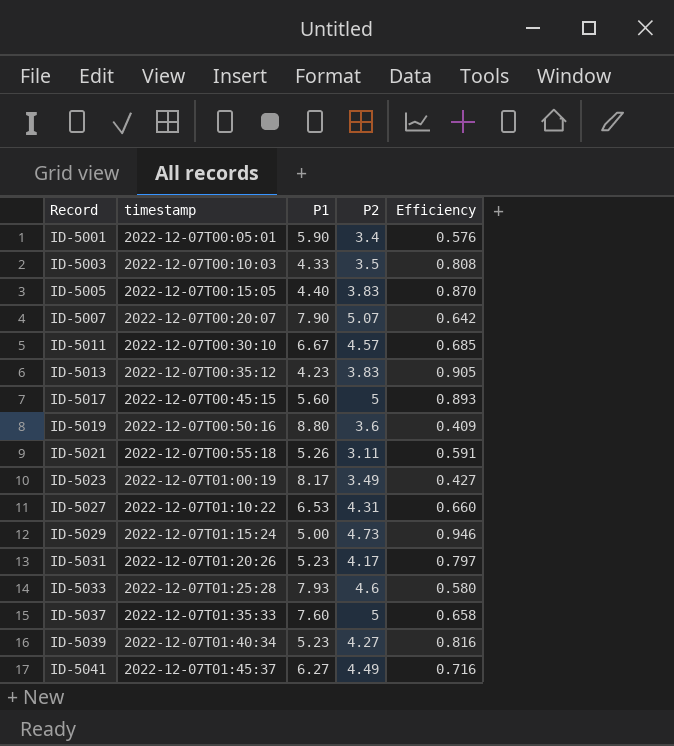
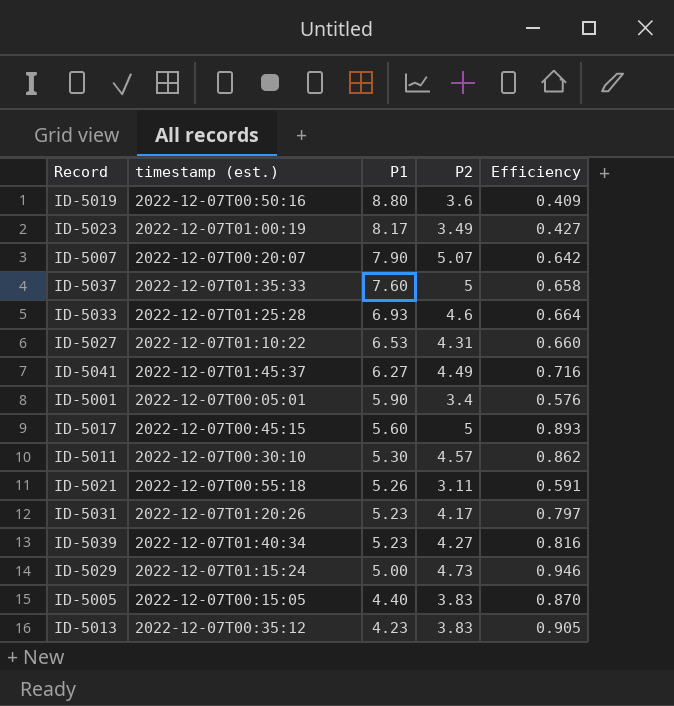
row order: Record ascending -> P1 descending
column name: timestamp -> timestamp (est.)
row ID-5003: 2022-12-07T00:10:03 | 4.33 | 3.5 | 0.808 -> none
ID-5033 | P1: 7.93 -> 6.93
ID-5033 | Efficiency: 0.580 -> 0.664
ID-5011 | P1: 6.67 -> 5.30
ID-5011 | Efficiency: 0.685 -> 0.862

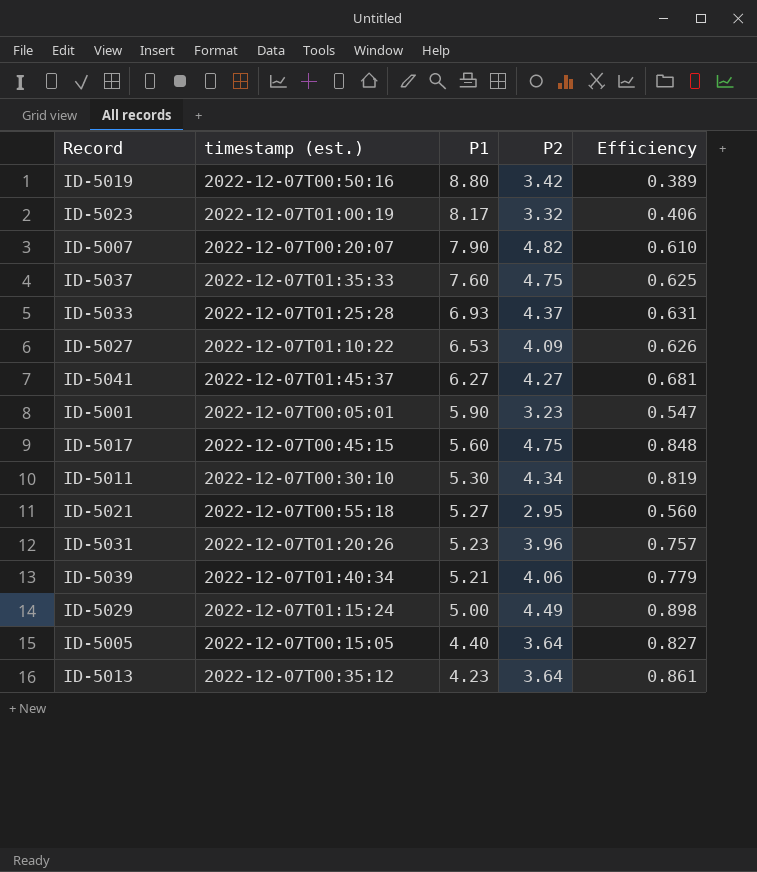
ID-5019 | P2: 3.6 -> 3.42
ID-5019 | Efficiency: 0.409 -> 0.389
ID-5023 | P2: 3.49 -> 3.32
ID-5023 | Efficiency: 0.427 -> 0.406
ID-5007 | P2: 5.07 -> 4.82
ID-5007 | Efficiency: 0.642 -> 0.610
ID-5037 | P2: 5 -> 4.75
ID-5037 | Efficiency: 0.658 -> 0.625
ID-5033 | P2: 4.6 -> 4.37
ID-5033 | Efficiency: 0.664 -> 0.631
ID-5027 | P2: 4.31 -> 4.09
ID-5027 | Efficiency: 0.660 -> 0.626
ID-5041 | P2: 4.49 -> 4.27
ID-5041 | Efficiency: 0.716 -> 0.681
ID-5001 | P2: 3.4 -> 3.23
ID-5001 | Efficiency: 0.576 -> 0.547
ID-5017 | P2: 5 -> 4.75
ID-5017 | Efficiency: 0.893 -> 0.848
ID-5011 | P2: 4.57 -> 4.34
ID-5011 | Efficiency: 0.862 -> 0.819
ID-5021 | P1: 5.26 -> 5.27
ID-5021 | P2: 3.11 -> 2.95
ID-5021 | Efficiency: 0.591 -> 0.560
ID-5031 | P2: 4.17 -> 3.96
ID-5031 | Efficiency: 0.797 -> 0.757
ID-5039 | P1: 5.23 -> 5.21
ID-5039 | P2: 4.27 -> 4.06
ID-5039 | Efficiency: 0.816 -> 0.779
ID-5029 | P2: 4.73 -> 4.49
ID-5029 | Efficiency: 0.946 -> 0.898
ID-5005 | P2: 3.83 -> 3.64
ID-5005 | Efficiency: 0.870 -> 0.827
ID-5013 | P2: 3.83 -> 3.64
ID-5013 | Efficiency: 0.905 -> 0.861

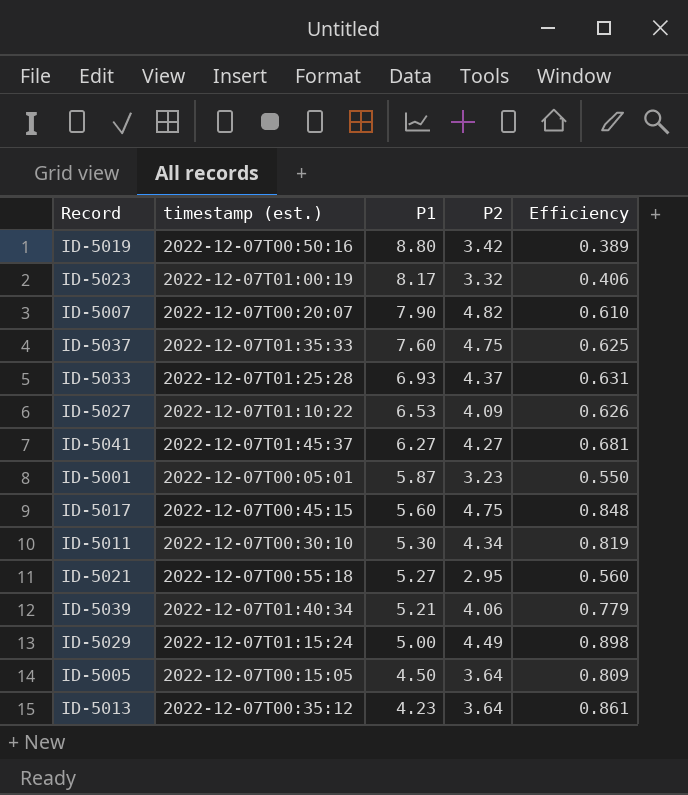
row ID-5031: 2022-12-07T01:20:26 | 5.23 | 3.96 | 0.757 -> none
ID-5001 | P1: 5.90 -> 5.87
ID-5001 | Efficiency: 0.547 -> 0.550
ID-5005 | P1: 4.40 -> 4.50
ID-5005 | Efficiency: 0.827 -> 0.809

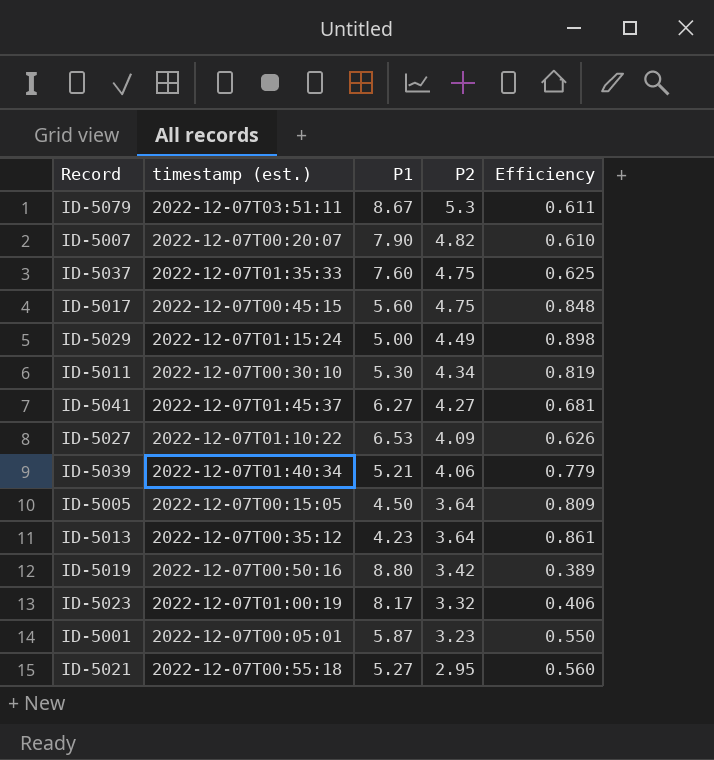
row order: P1 descending -> P2 descending
row ID-5033: 2022-12-07T01:25:28 | 6.93 | 4.37 | 0.631 -> none
row ID-5079: none -> 2022-12-07T03:51:11 | 8.67 | 5.3 | 0.611

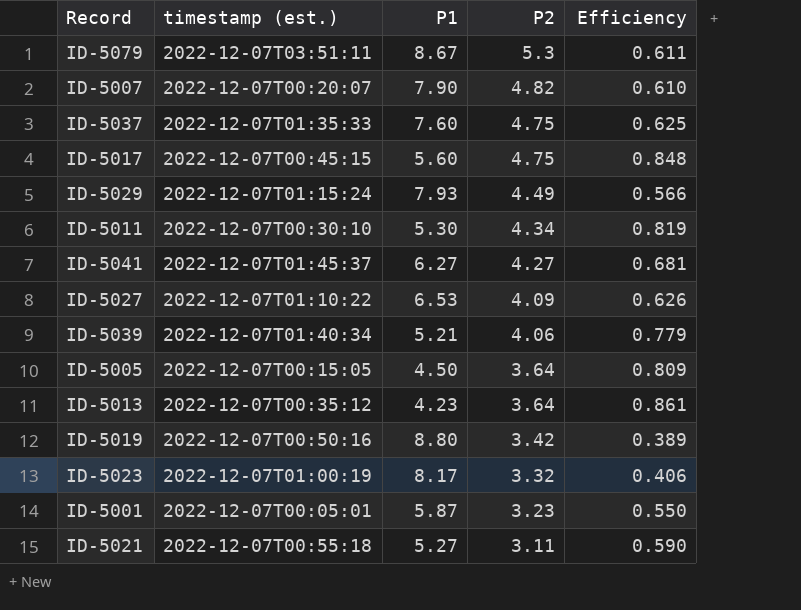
ID-5029 | P1: 5.00 -> 7.93
ID-5029 | Efficiency: 0.898 -> 0.566
ID-5021 | P2: 2.95 -> 3.11
ID-5021 | Efficiency: 0.560 -> 0.590

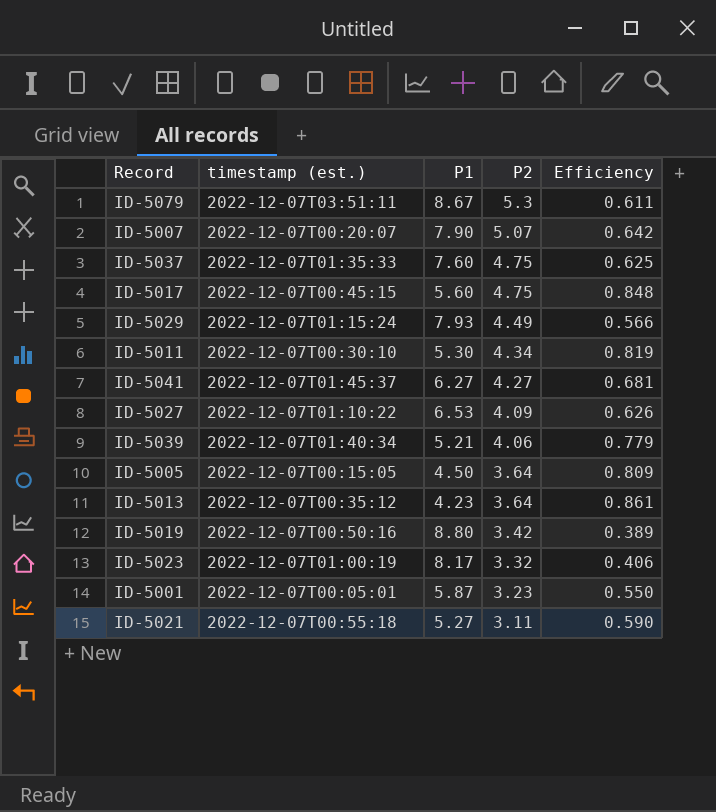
ID-5007 | P2: 4.82 -> 5.07
ID-5007 | Efficiency: 0.610 -> 0.642

